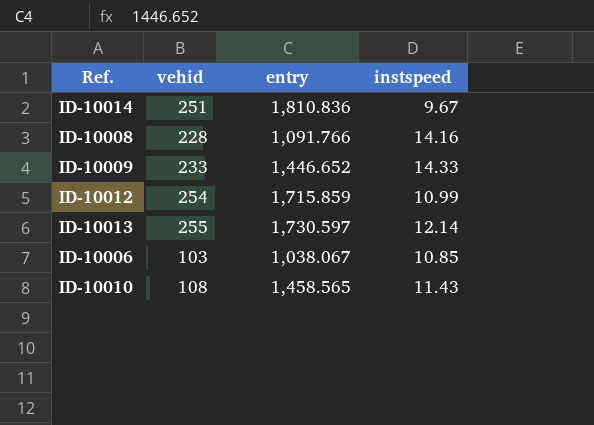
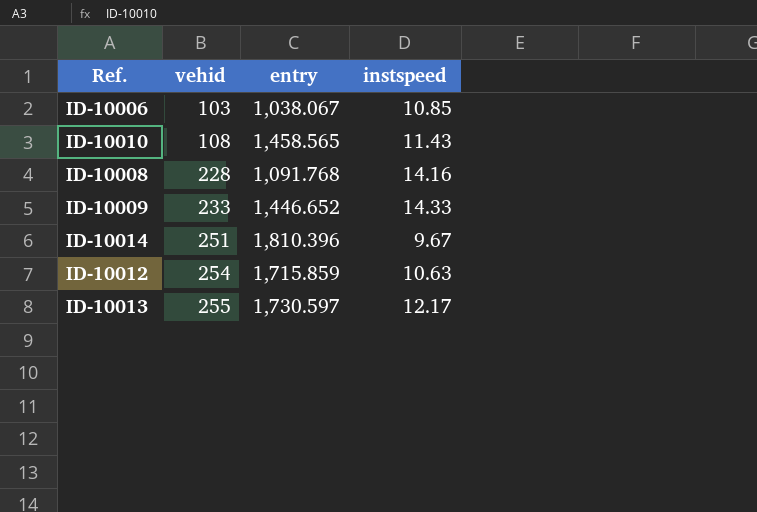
row order: none -> vehid ascending
ID-10008 | entry: 1,091.766 -> 1,091.768
ID-10014 | entry: 1,810.836 -> 1,810.396
ID-10012 | instspeed: 10.99 -> 10.63
ID-10013 | instspeed: 12.14 -> 12.17

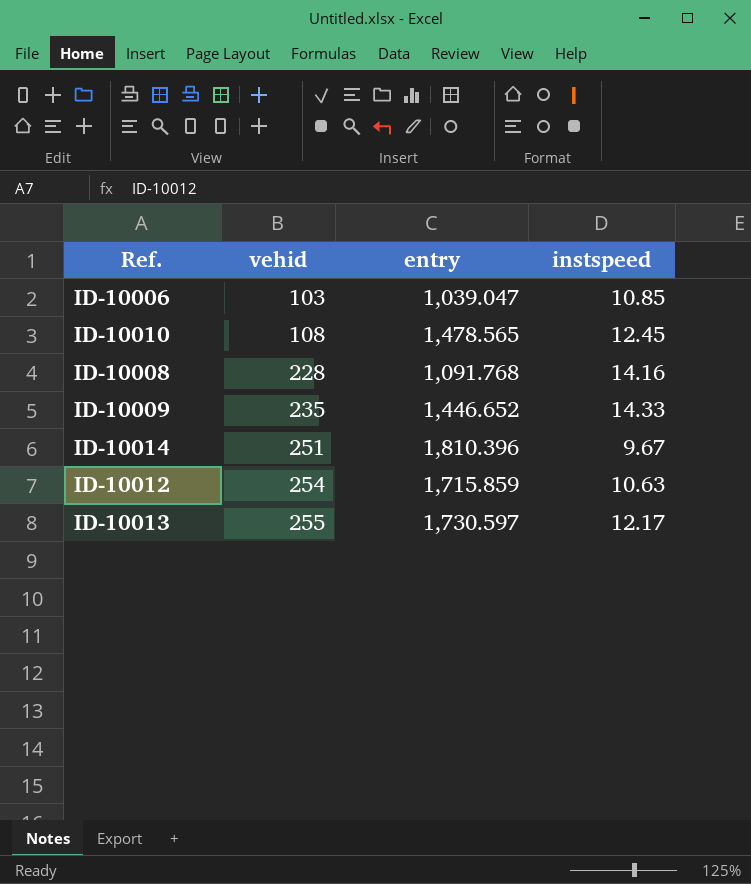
ID-10006 | entry: 1,038.067 -> 1,039.047
ID-10010 | entry: 1,458.565 -> 1,478.565
ID-10010 | instspeed: 11.43 -> 12.45
ID-10009 | vehid: 233 -> 235

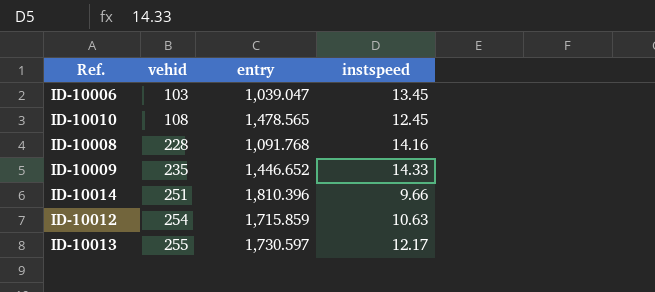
ID-10006 | instspeed: 10.85 -> 13.45
ID-10014 | instspeed: 9.67 -> 9.66

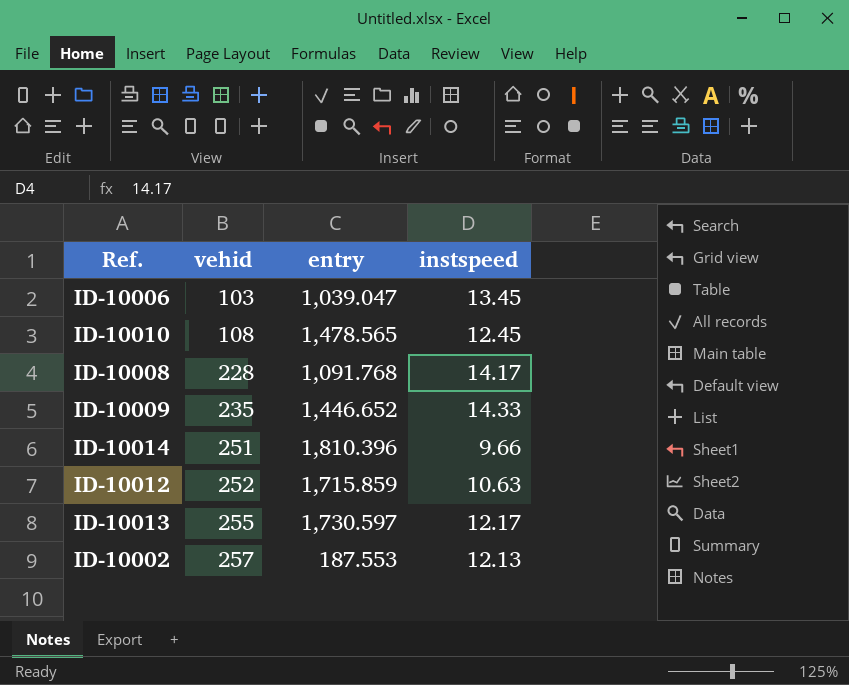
ID-10008 | instspeed: 14.16 -> 14.17
ID-10012 | vehid: 254 -> 252
row ID-10002: none -> 257 | 187.553 | 12.13

